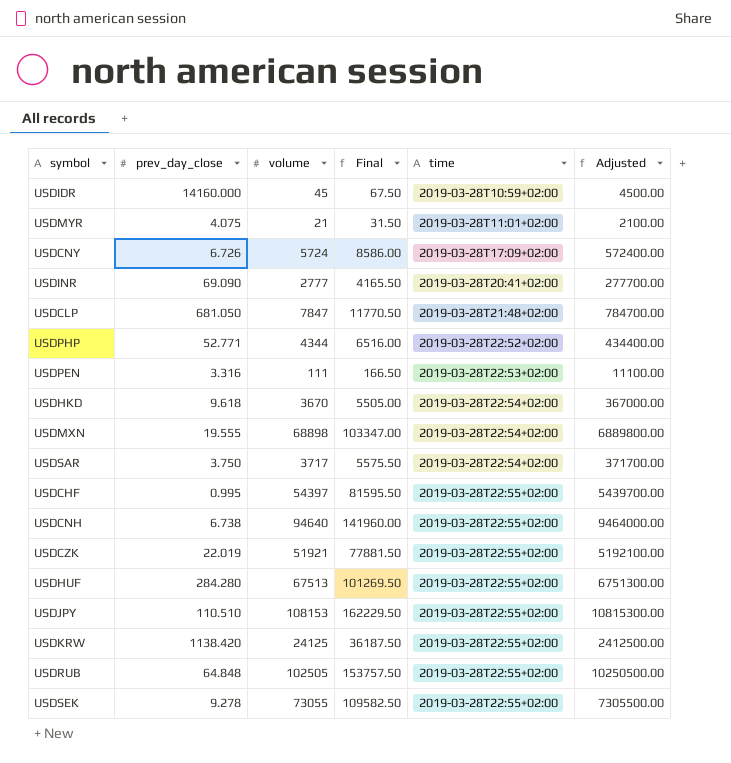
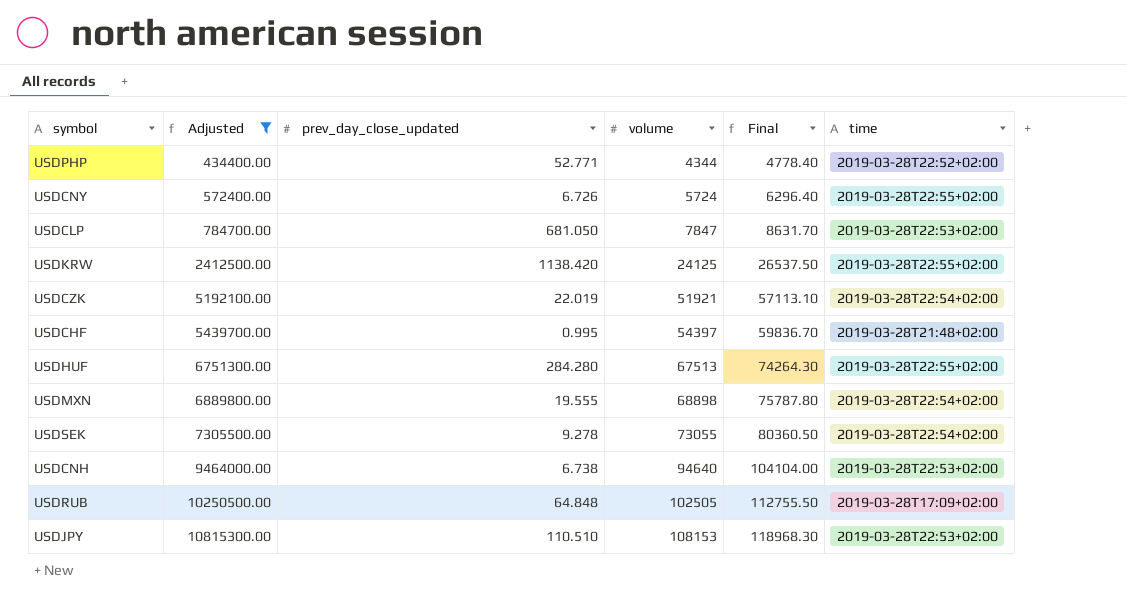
filter: none -> Adjusted >= 434400.00
row order: time ascending -> Adjusted ascending
column Adjusted | position: 6 -> 2
column name: prev_day_close -> prev_day_close_updated
column Final | formula: [volume] * 1.5 -> [volume] * 1.1
USDCNY | time: 2019-03-28T17:09+02:00 -> 2019-03-28T22:55+02:00
USDCLP | time: 2019-03-28T21:48+02:00 -> 2019-03-28T22:53+02:00
USDCZK | time: 2019-03-28T22:55+02:00 -> 2019-03-28T22:54+02:00
USDCHF | time: 2019-03-28T22:55+02:00 -> 2019-03-28T21:48+02:00
USDSEK | time: 2019-03-28T22:55+02:00 -> 2019-03-28T22:54+02:00
USDCNH | time: 2019-03-28T22:55+02:00 -> 2019-03-28T22:53+02:00
USDRUB | time: 2019-03-28T22:55+02:00 -> 2019-03-28T17:09+02:00
USDJPY | time: 2019-03-28T22:55+02:00 -> 2019-03-28T22:53+02:00

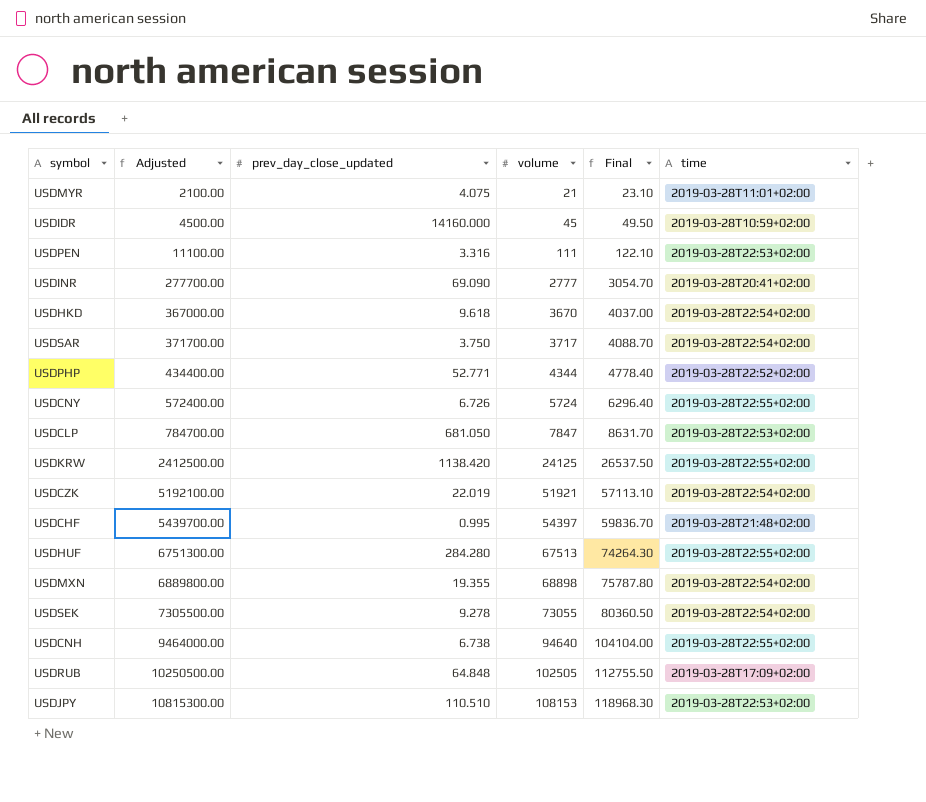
filter: Adjusted >= 434400.00 -> none
USDMXN | prev_day_close_updated: 19.555 -> 19.355
USDCNH | time: 2019-03-28T22:53+02:00 -> 2019-03-28T22:55+02:00

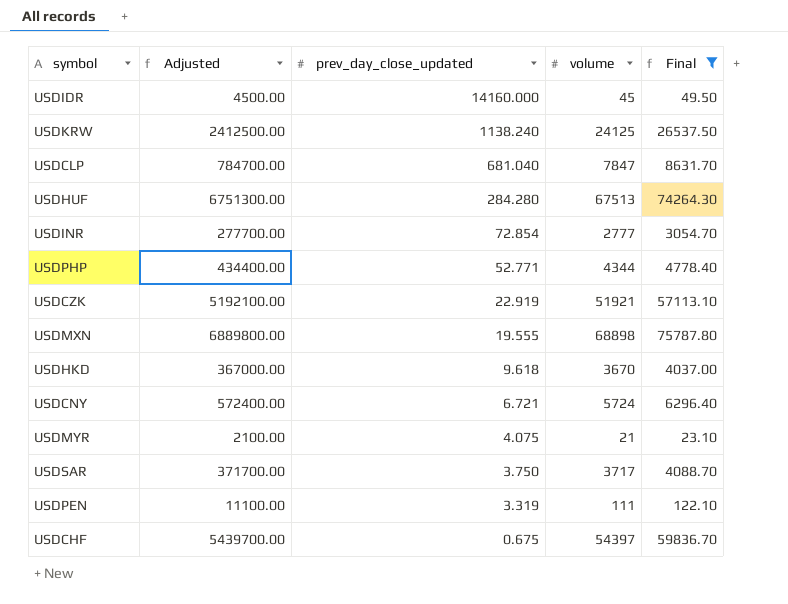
filter: none -> Final <= 75787.80
row order: Adjusted ascending -> prev_day_close_updated descending
column time | position: 6 -> none
USDKRW | prev_day_close_updated: 1138.420 -> 1138.240
USDCLP | prev_day_close_updated: 681.050 -> 681.040
USDINR | prev_day_close_updated: 69.090 -> 72.854
USDCZK | prev_day_close_updated: 22.019 -> 22.919
USDMXN | prev_day_close_updated: 19.355 -> 19.555
USDCNY | prev_day_close_updated: 6.726 -> 6.721
USDPEN | prev_day_close_updated: 3.316 -> 3.319
USDCHF | prev_day_close_updated: 0.995 -> 0.675

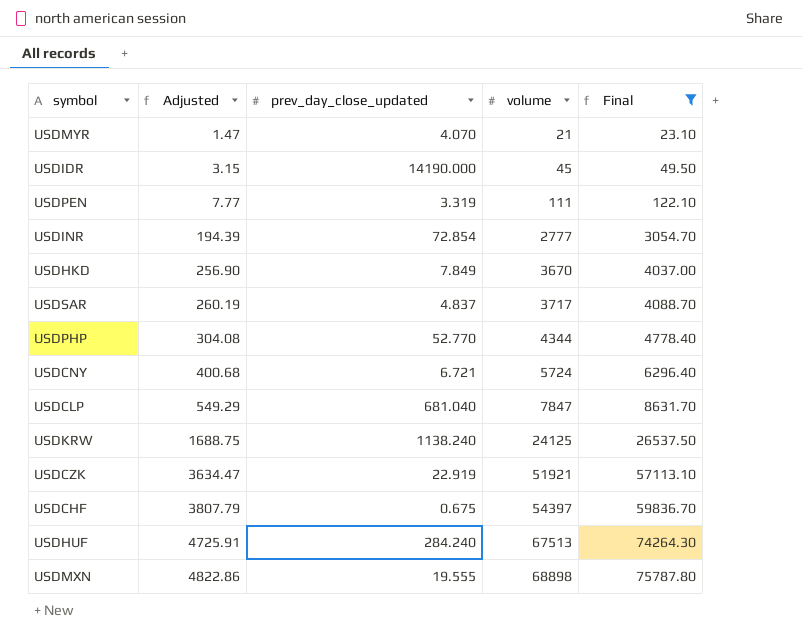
row order: prev_day_close_updated descending -> Adjusted ascending
column Adjusted | formula: [volume] * 100 -> [volume] * 0.07
USDMYR | prev_day_close_updated: 4.075 -> 4.070
USDIDR | prev_day_close_updated: 14160.000 -> 14190.000
USDHKD | prev_day_close_updated: 9.618 -> 7.849
USDSAR | prev_day_close_updated: 3.750 -> 4.837
USDPHP | prev_day_close_updated: 52.771 -> 52.770
USDHUF | prev_day_close_updated: 284.280 -> 284.240

